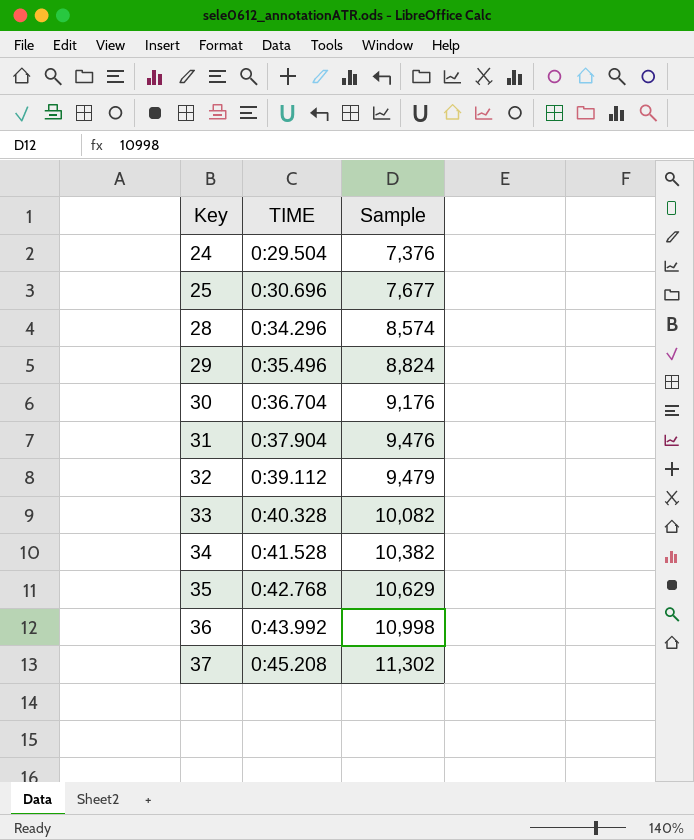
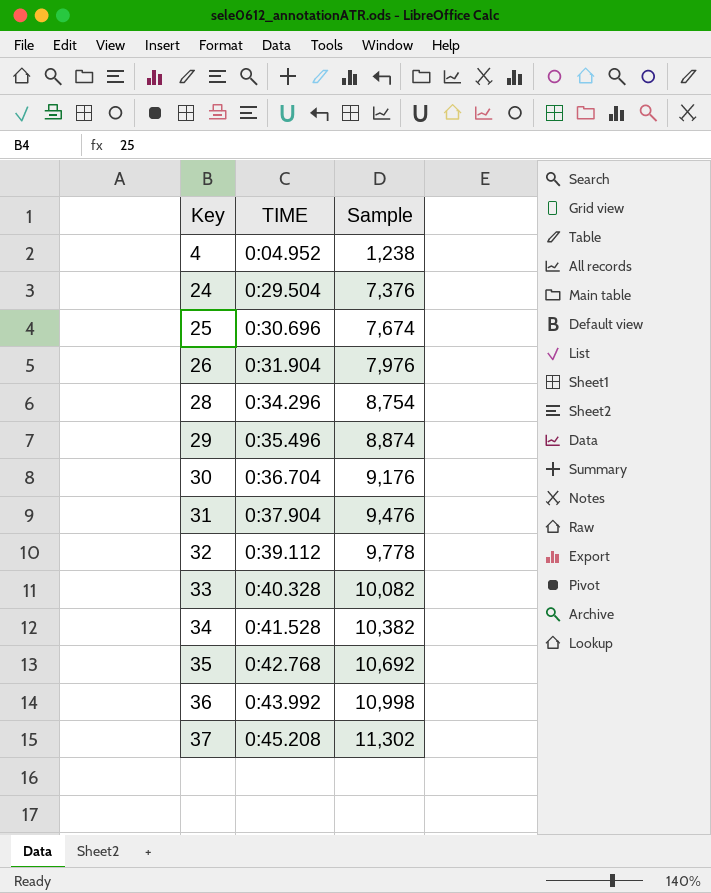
row 4: none -> 0:04.952 | 1,238
25 | Sample: 7,677 -> 7,674
row 26: none -> 0:31.904 | 7,976
28 | Sample: 8,574 -> 8,754
29 | Sample: 8,824 -> 8,874
32 | Sample: 9,479 -> 9,778
35 | Sample: 10,629 -> 10,692

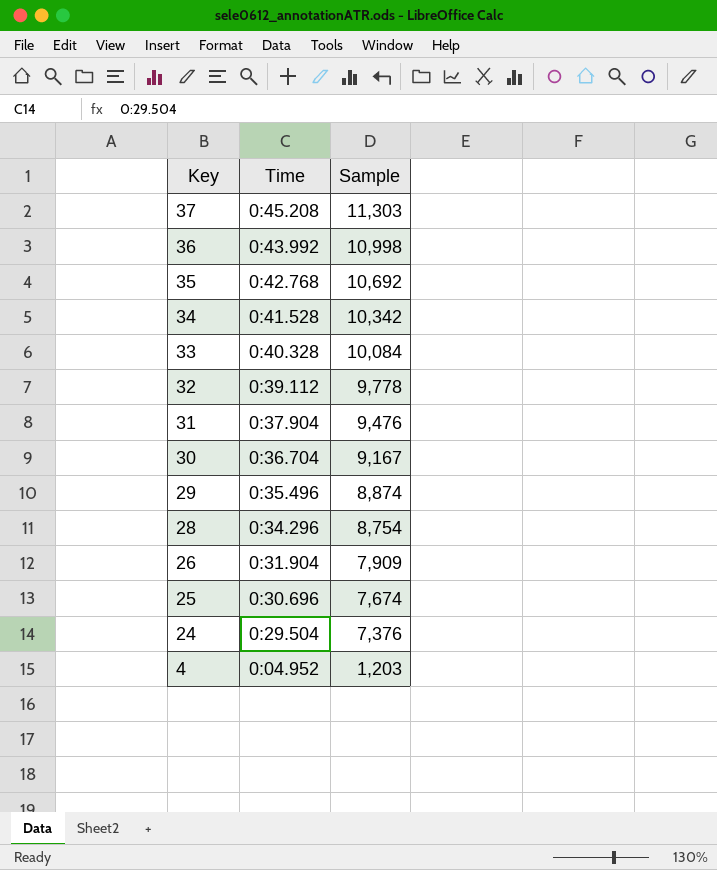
row order: Key ascending -> Key descending
column name: TIME -> Time
37 | Sample: 11,302 -> 11,303
34 | Sample: 10,382 -> 10,342
33 | Sample: 10,082 -> 10,084
30 | Sample: 9,176 -> 9,167
26 | Sample: 7,976 -> 7,909
4 | Sample: 1,238 -> 1,203

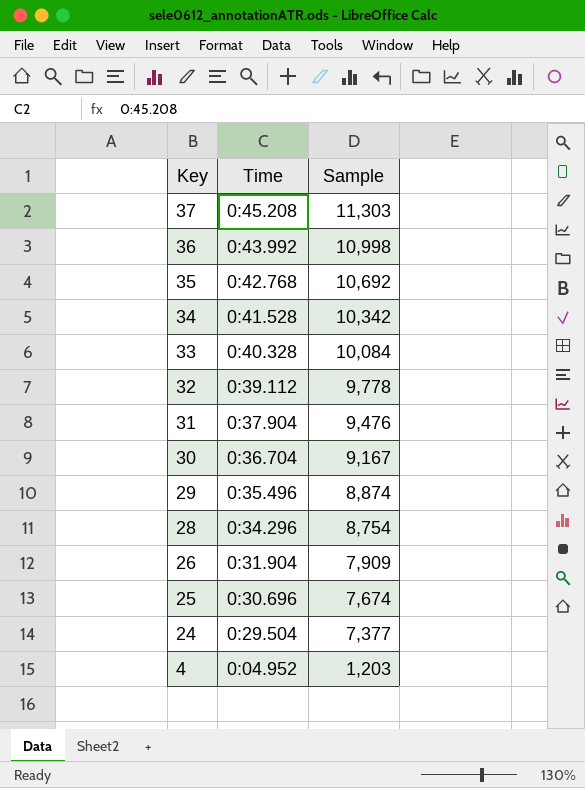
24 | Sample: 7,376 -> 7,377

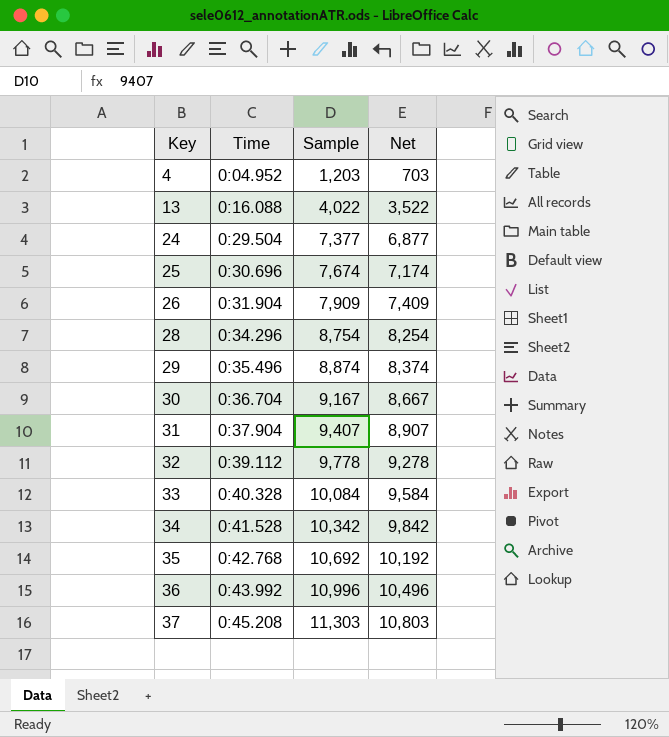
row order: Key descending -> Key ascending
column Net | formula: none -> [Sample] - 500
row 13: none -> 0:16.088 | 4,022 | 3,522
31 | Sample: 9,476 -> 9,407
36 | Sample: 10,998 -> 10,996

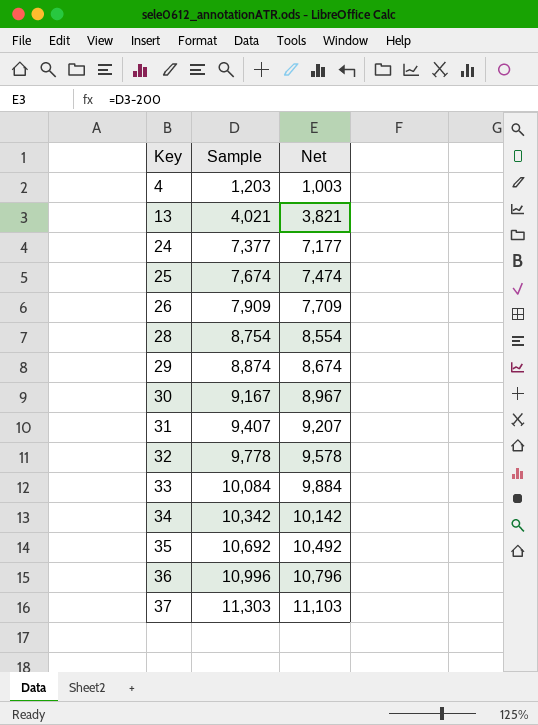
column Time | position: 2 -> none
column Net | formula: [Sample] - 500 -> [Sample] - 200
13 | Sample: 4,022 -> 4,021

